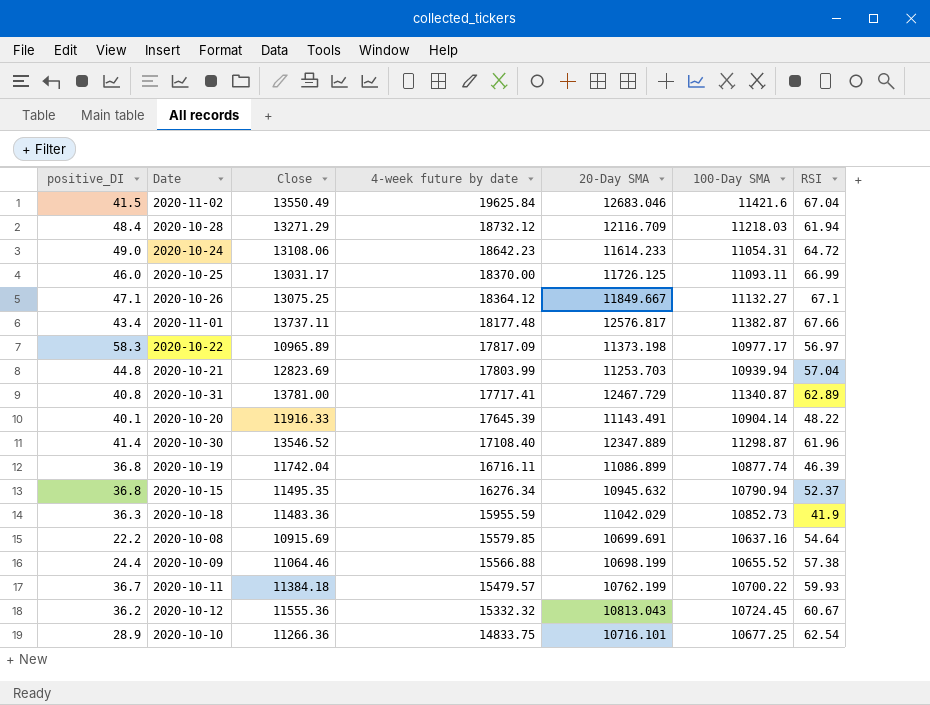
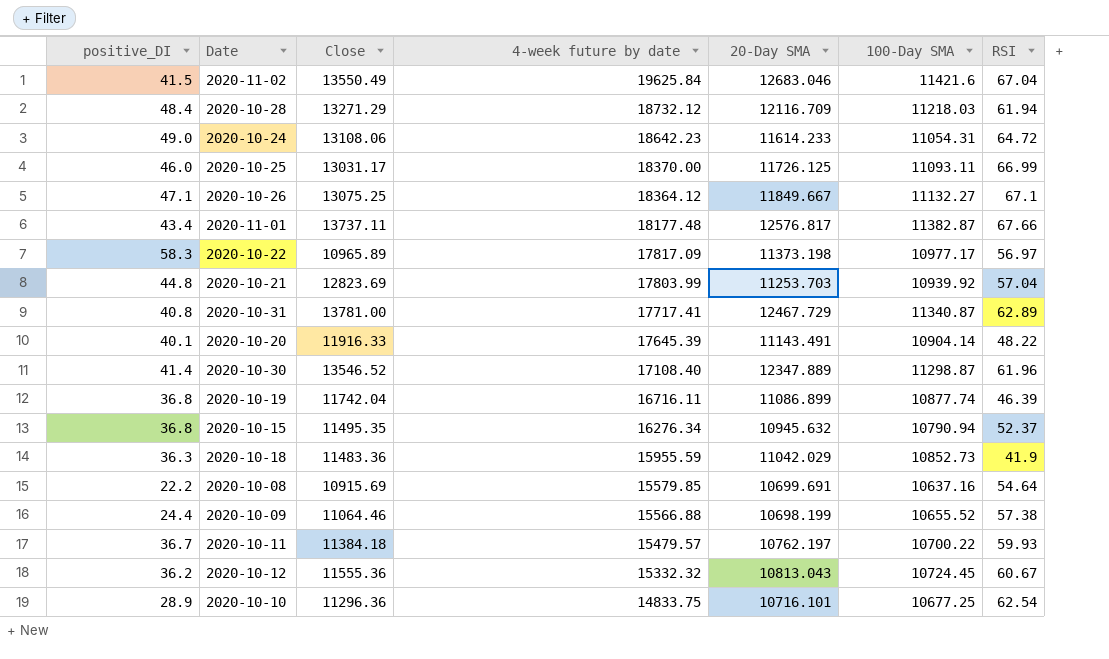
2020-10-21 | 100-Day SMA: 10939.94 -> 10939.92
2020-10-11 | 20-Day SMA: 10762.199 -> 10762.197
2020-10-10 | Close: 11266.36 -> 11296.36

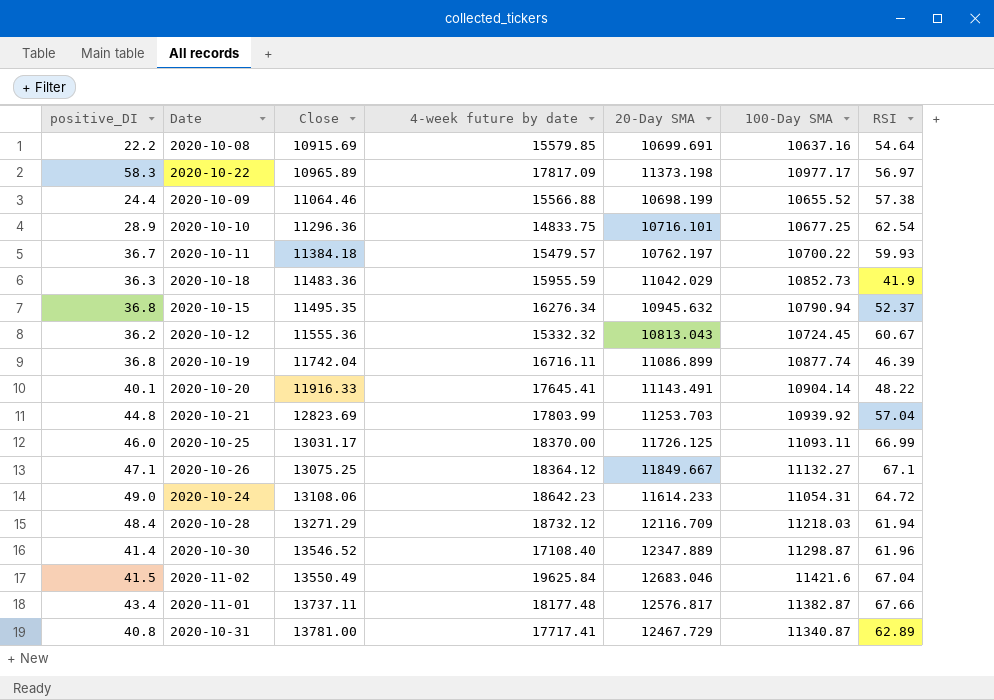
row order: 4-week future by date descending -> Close ascending
2020-10-20 | 4-week future by date: 17645.39 -> 17645.41

